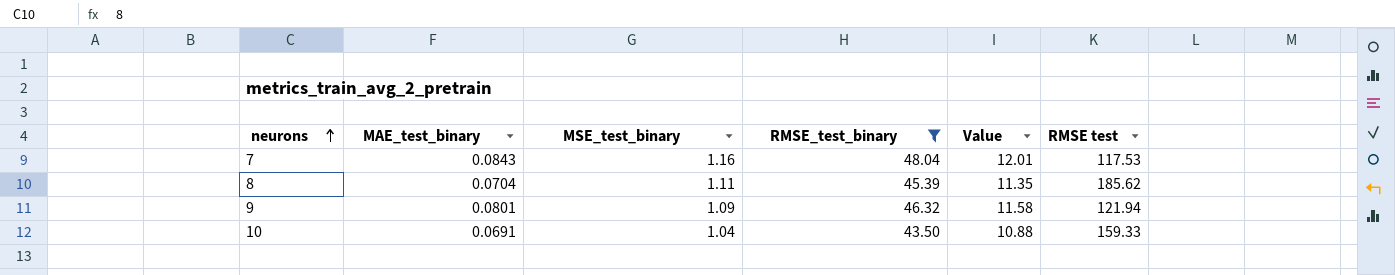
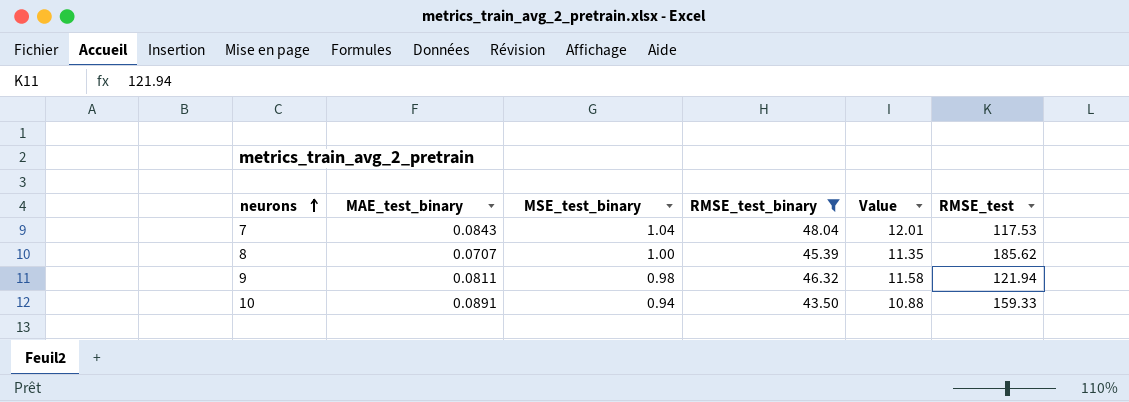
column name: RMSE test -> RMSE_test
7 | MSE_test_binary: 1.16 -> 1.04
8 | MAE_test_binary: 0.0704 -> 0.0707
8 | MSE_test_binary: 1.11 -> 1.00
9 | MAE_test_binary: 0.0801 -> 0.0811
9 | MSE_test_binary: 1.09 -> 0.98
10 | MAE_test_binary: 0.0691 -> 0.0891
10 | MSE_test_binary: 1.04 -> 0.94

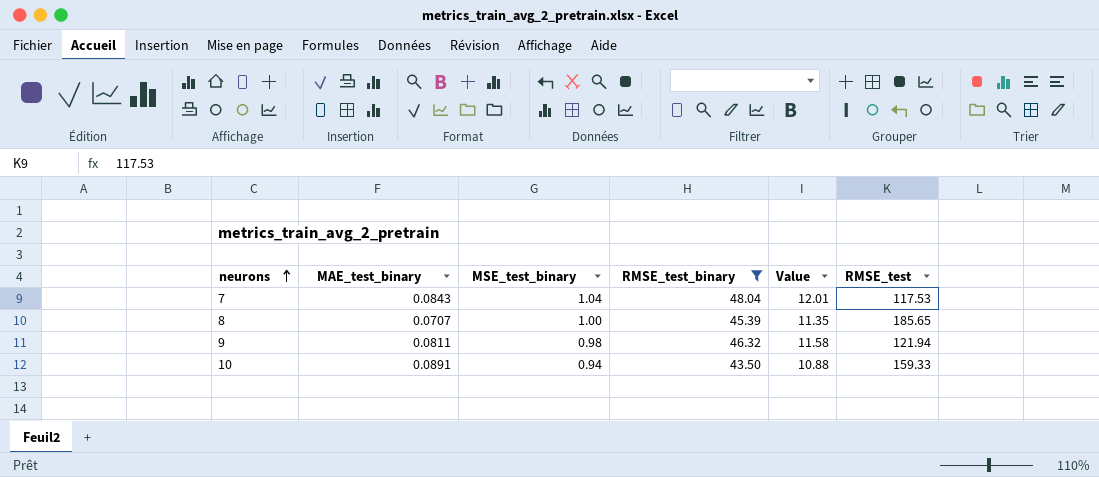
8 | RMSE_test: 185.62 -> 185.65

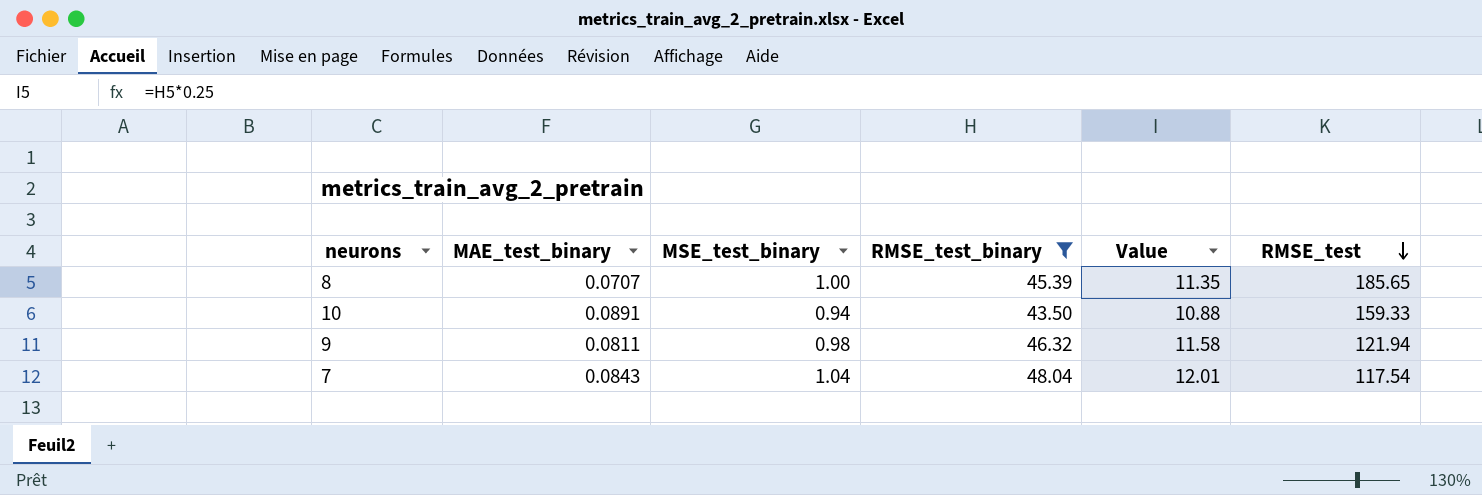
row order: neurons ascending -> RMSE_test descending
7 | RMSE_test: 117.53 -> 117.54

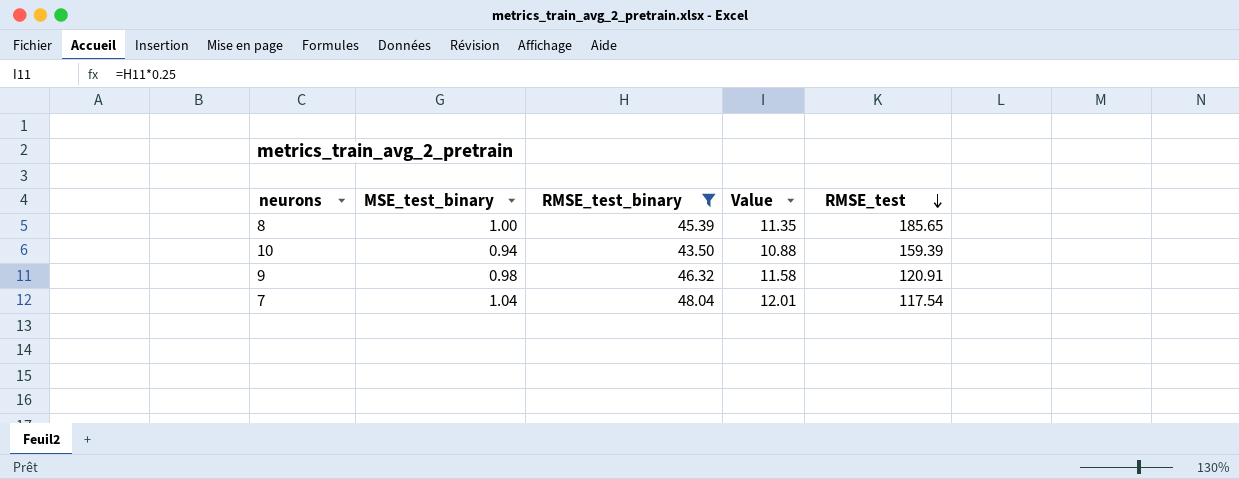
column MAE_test_binary | position: 2 -> none
10 | RMSE_test: 159.33 -> 159.39
9 | RMSE_test: 121.94 -> 120.91

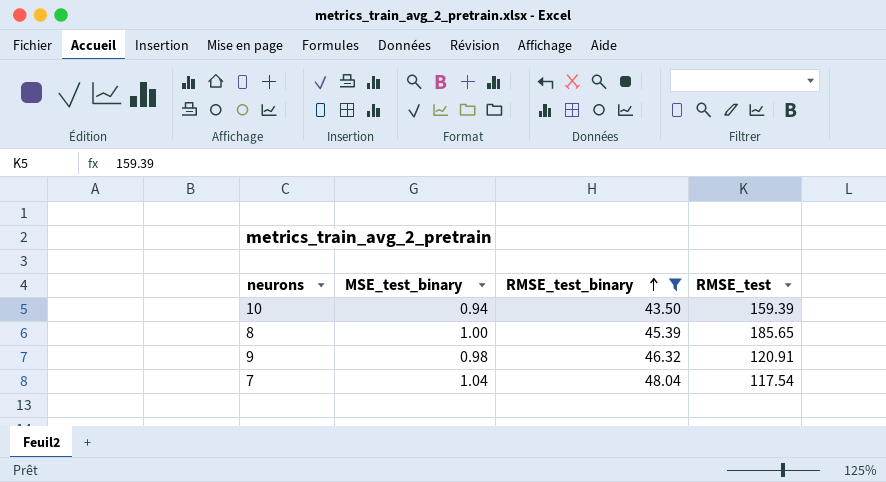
row order: RMSE_test descending -> RMSE_test_binary ascending
column Value | formula: [RMSE_test_binary] * 0.25 -> none

